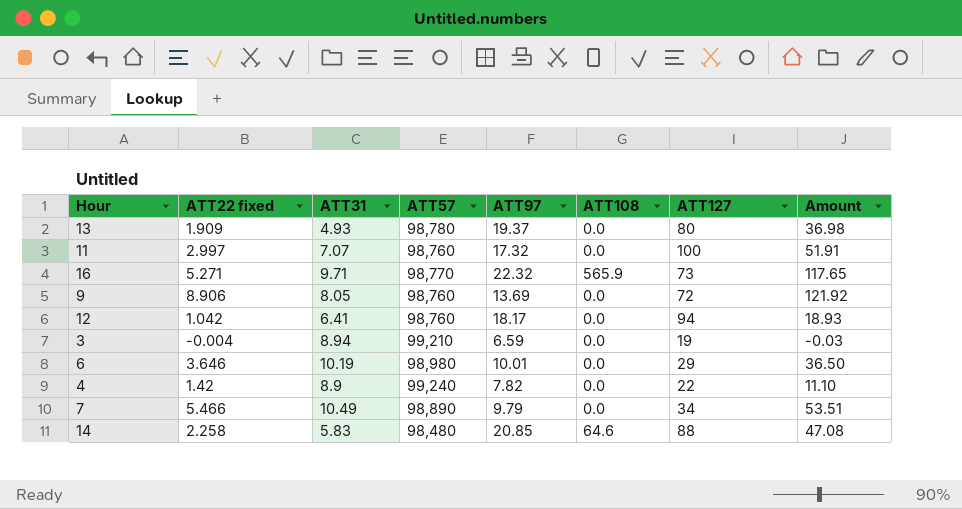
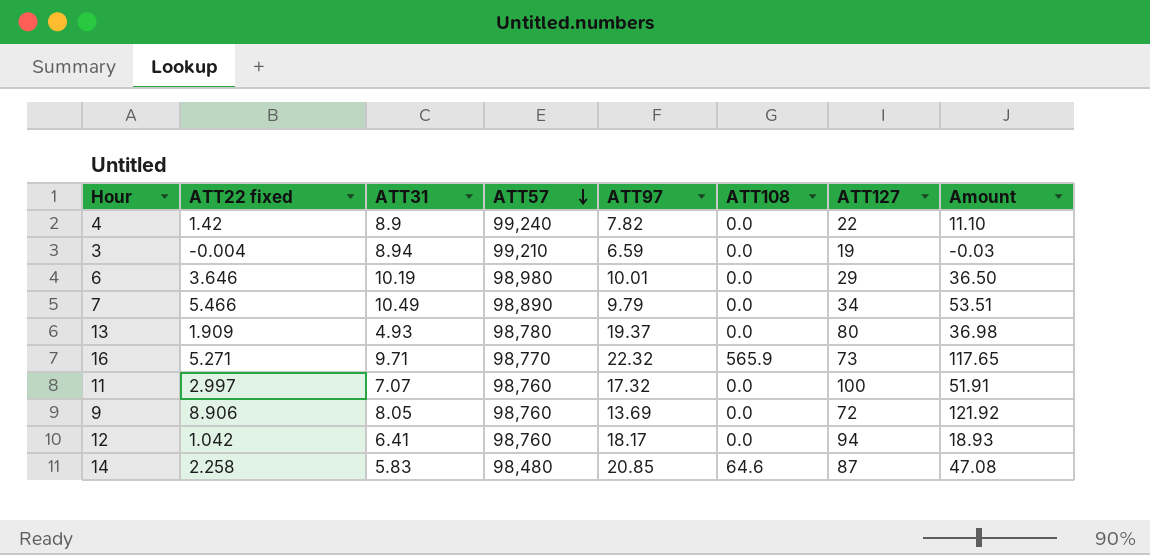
row order: none -> ATT57 descending
14 | ATT127: 88 -> 87

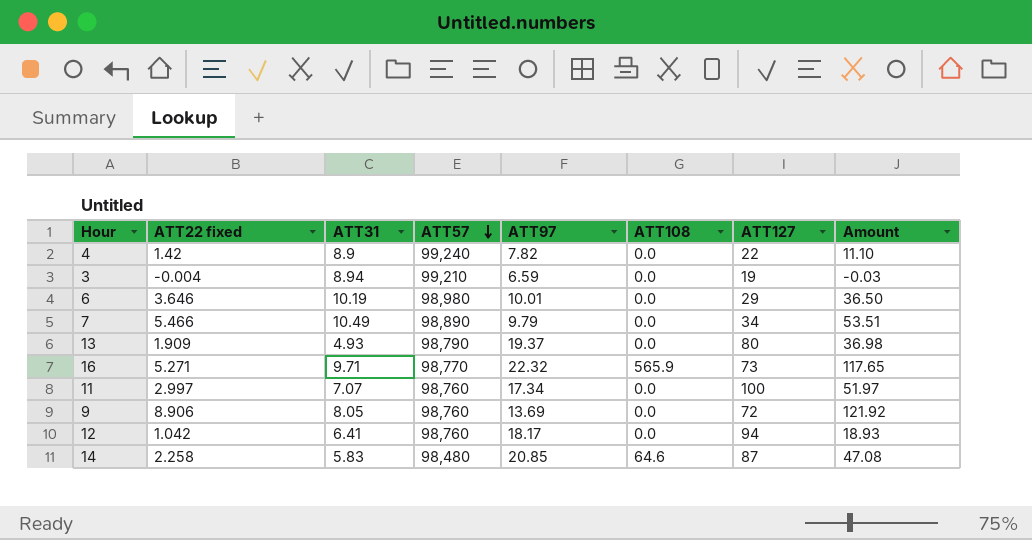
13 | ATT57: 98,780 -> 98,790
11 | ATT97: 17.32 -> 17.34
11 | Amount: 51.91 -> 51.97

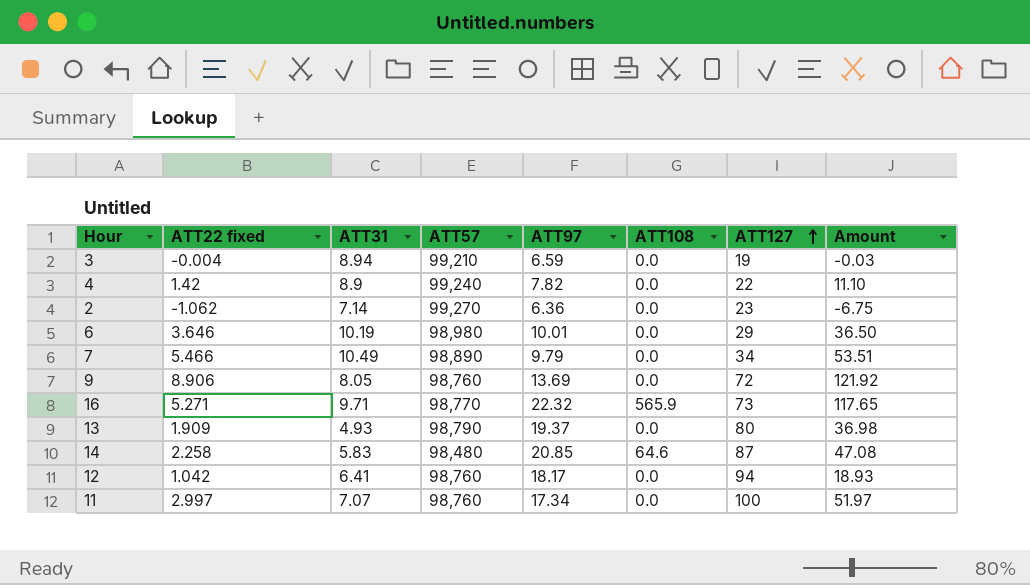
row order: ATT57 descending -> ATT127 ascending
row 2: none -> -1.062 | 7.14 | 99,270 | 6.36 | 0.0 | 23 | -6.75

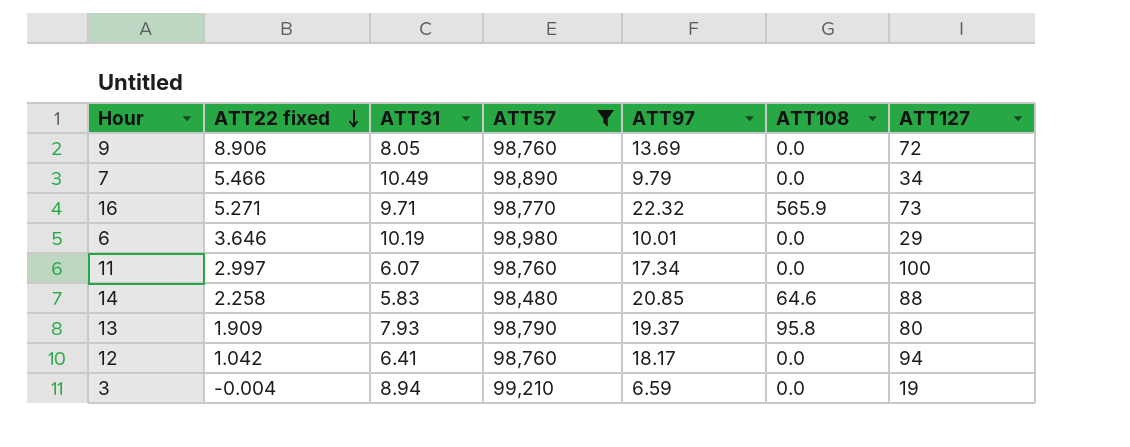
filter: none -> ATT57 <= 99,210
row order: ATT127 ascending -> ATT22 fixed descending
column Amount | formula: [ATT22 fixed] * [ATT97] -> none
11 | ATT31: 7.07 -> 6.07
14 | ATT127: 87 -> 88
13 | ATT31: 4.93 -> 7.93
13 | ATT108: 0.0 -> 95.8

